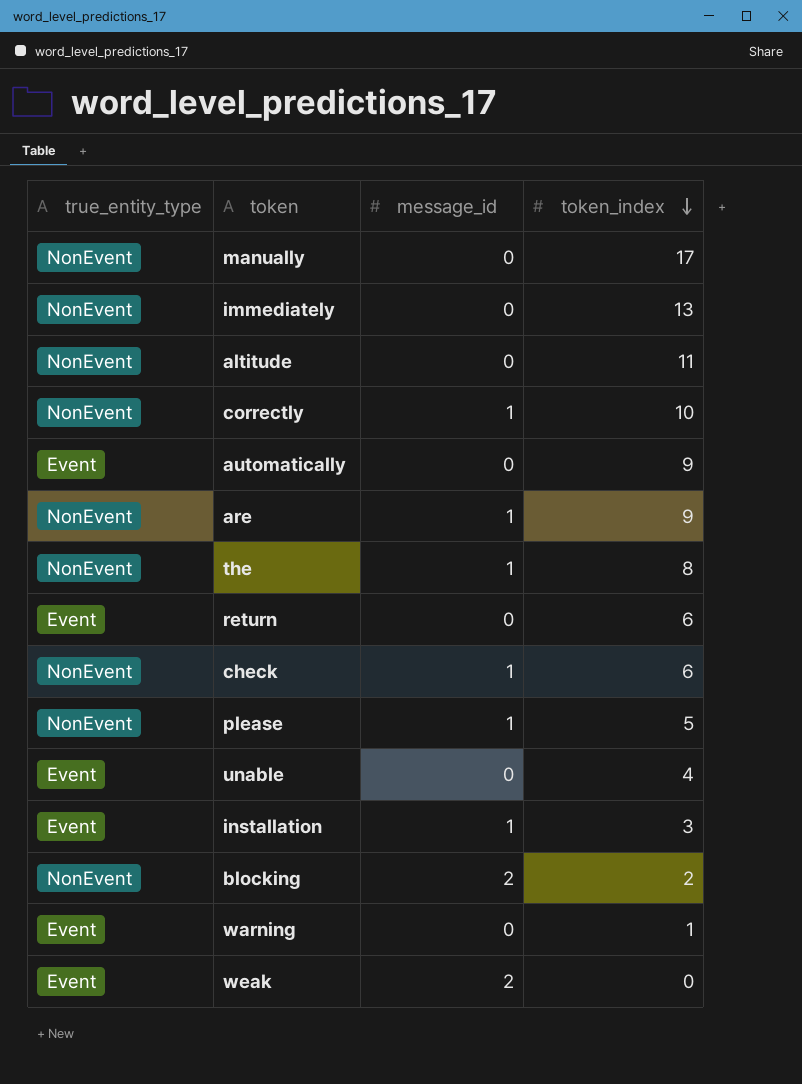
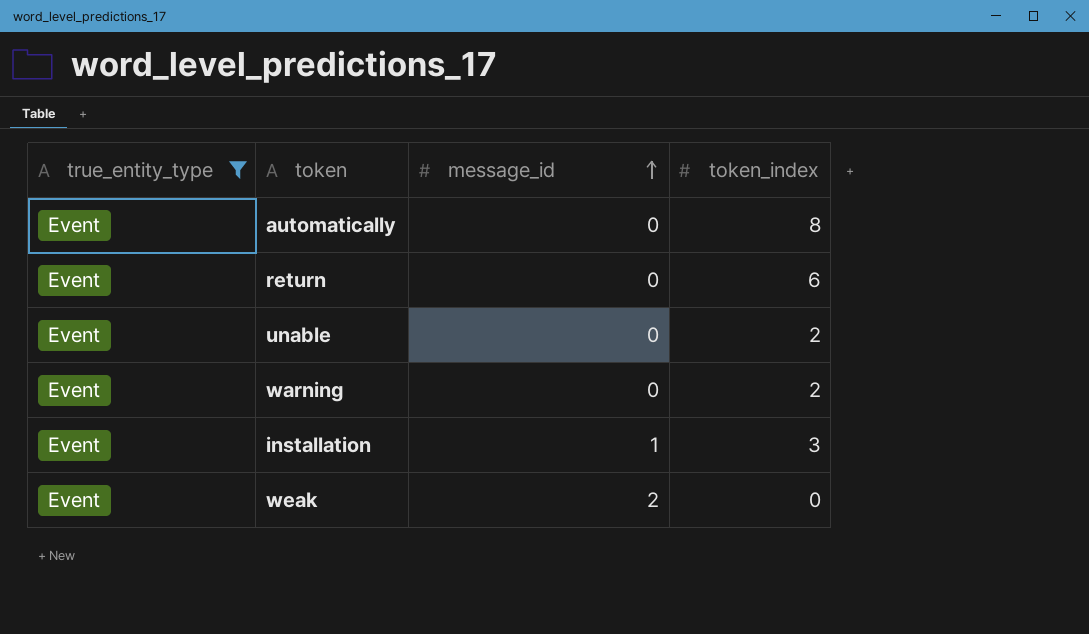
filter: none -> true_entity_type = Event
row order: token_index descending -> message_id ascending
automatically | token_index: 9 -> 8
unable | token_index: 4 -> 2
warning | token_index: 1 -> 2

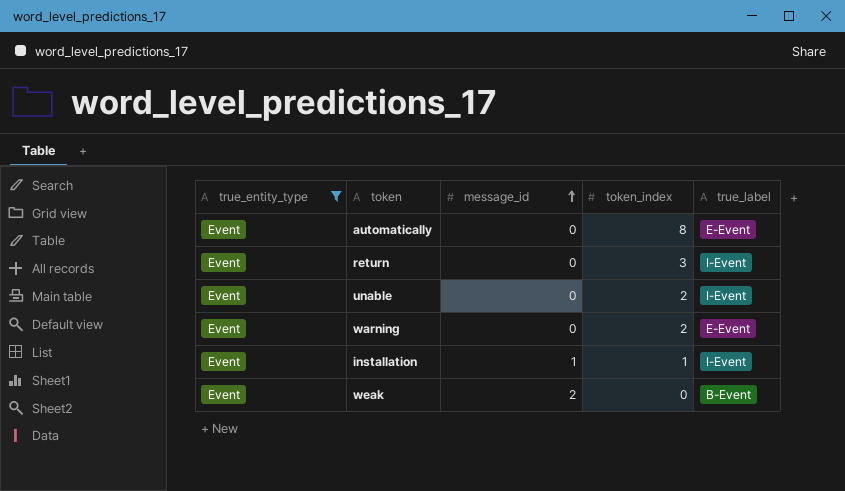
column true_label | position: none -> 5
return | token_index: 6 -> 3
installation | token_index: 3 -> 1

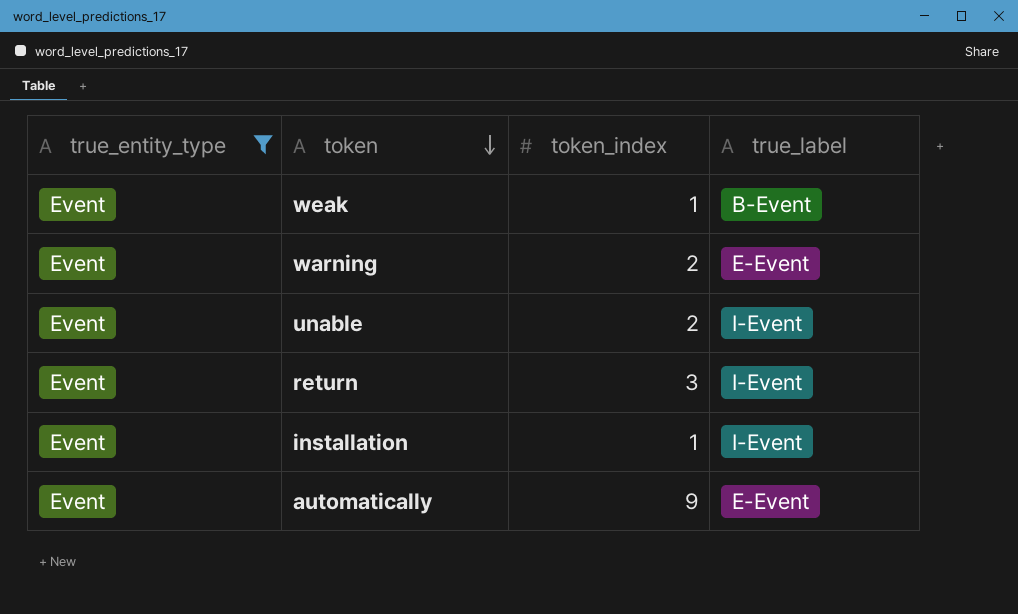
row order: message_id ascending -> token descending
column message_id | position: 3 -> none
weak | token_index: 0 -> 1
automatically | token_index: 8 -> 9

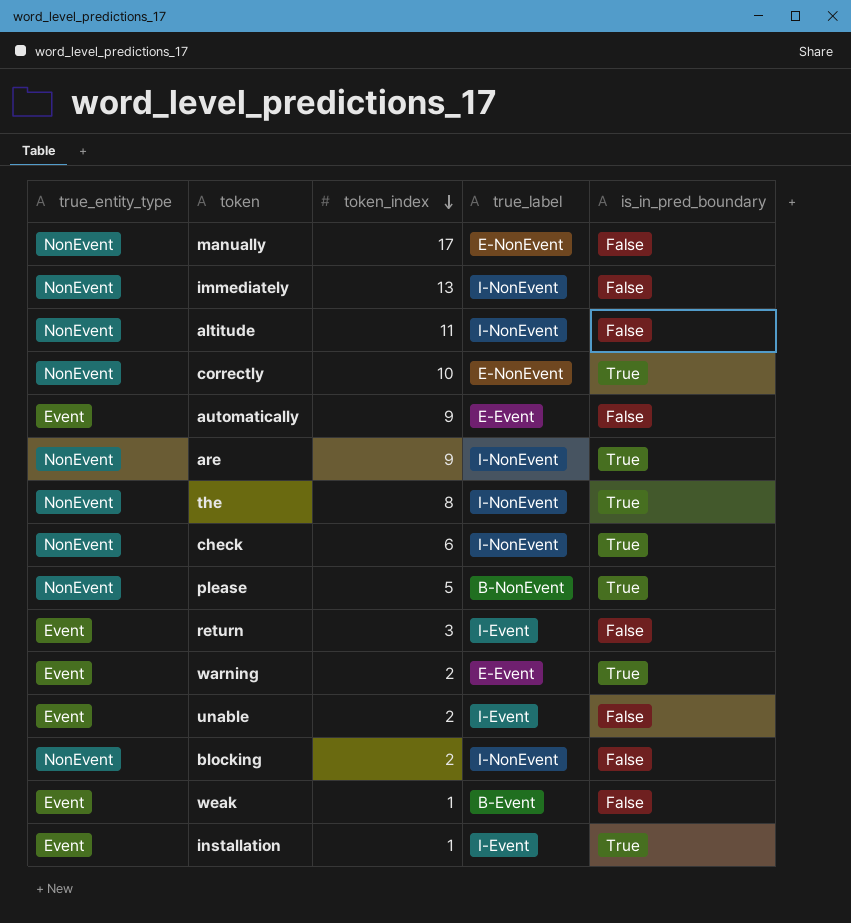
filter: true_entity_type = Event -> none
row order: token descending -> token_index descending
column is_in_pred_boundary | position: none -> 5

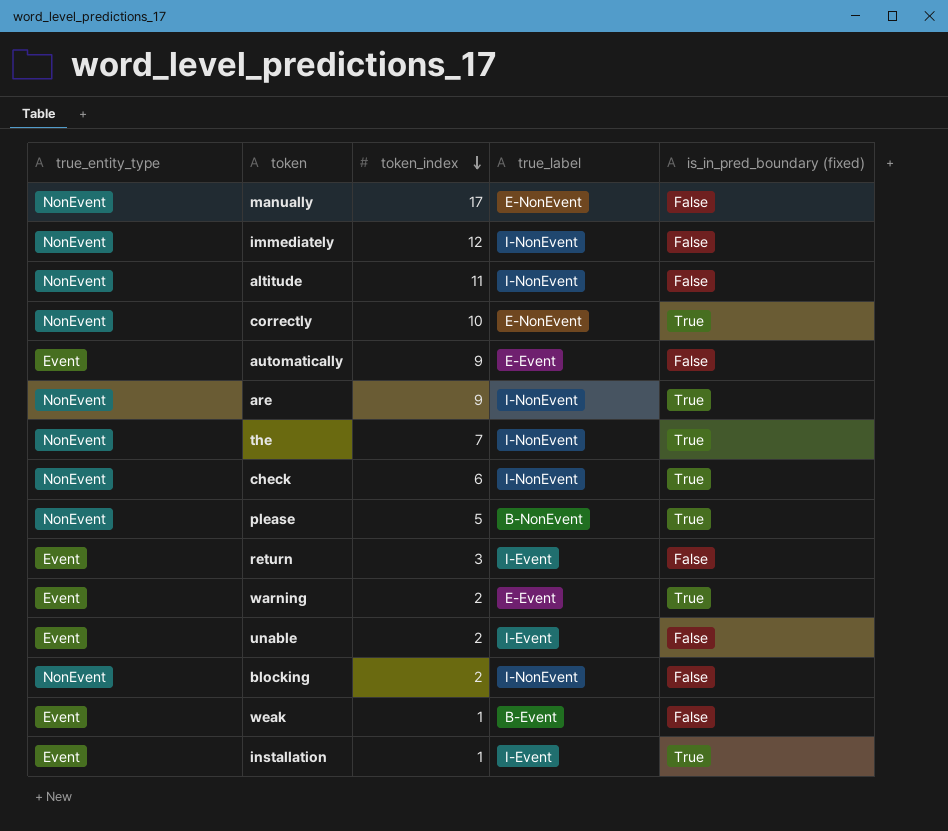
column name: is_in_pred_boundary -> is_in_pred_boundary (fixed)
immediately | token_index: 13 -> 12
the | token_index: 8 -> 7

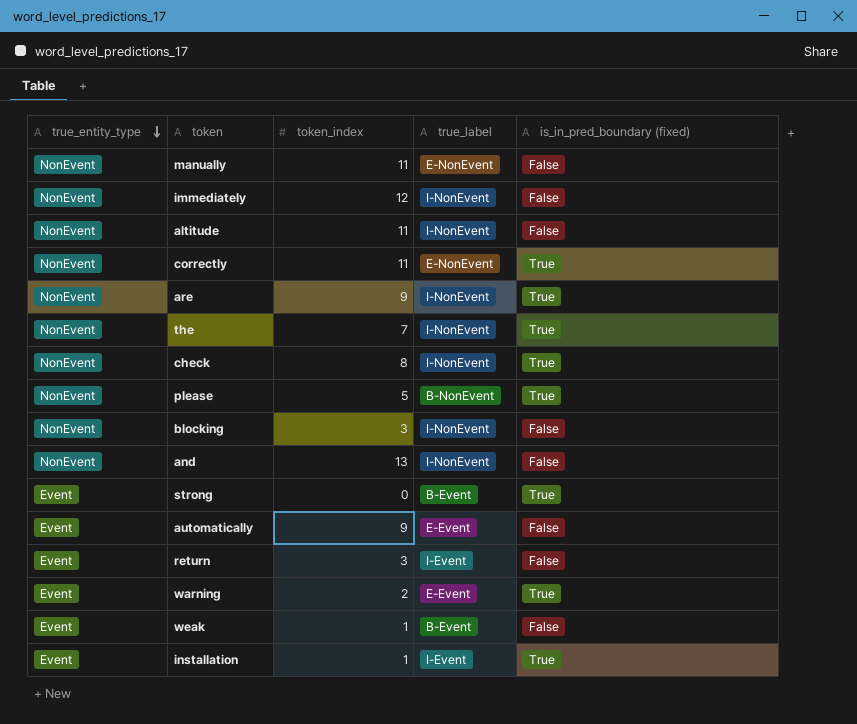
row order: token_index descending -> true_entity_type descending
row unable: Event | 2 | I-Event | False -> none
manually | token_index: 17 -> 11
correctly | token_index: 10 -> 11
check | token_index: 6 -> 8
blocking | token_index: 2 -> 3
row and: none -> NonEvent | 13 | I-NonEvent | False
row strong: none -> Event | 0 | B-Event | True

